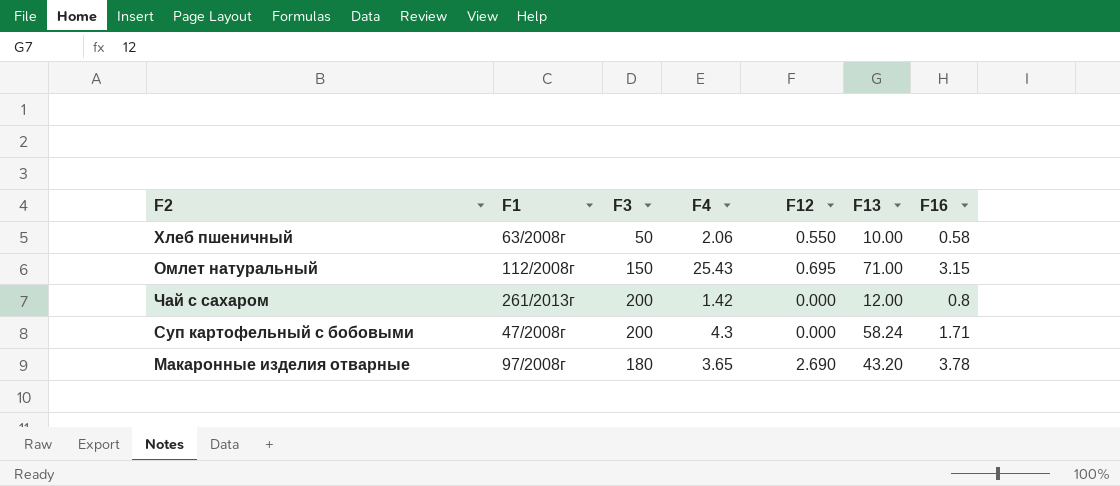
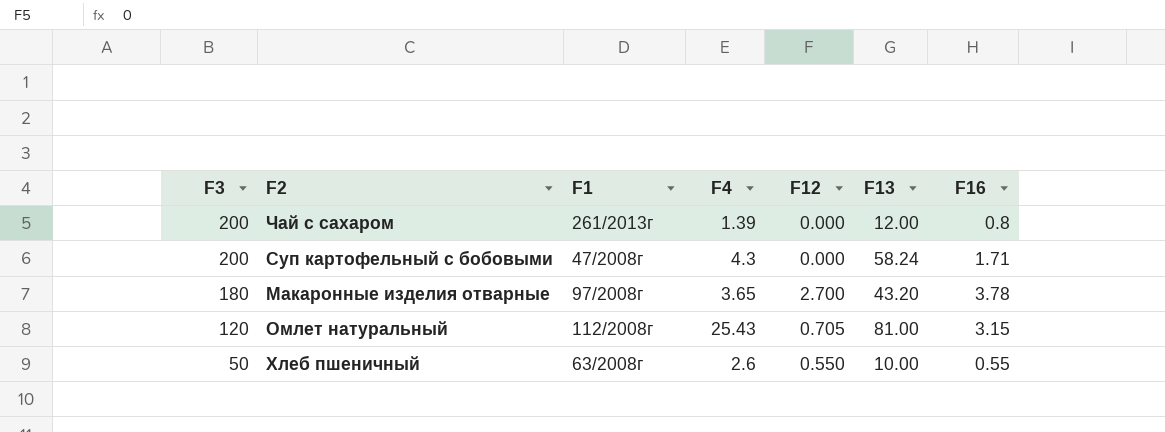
row order: none -> F3 descending
column F3 | position: 3 -> 1
Чай с сахаром | F4: 1.42 -> 1.39
Макаронные изделия отварные | F12: 2.690 -> 2.700
Омлет натуральный | F3: 150 -> 120
Омлет натуральный | F12: 0.695 -> 0.705
Омлет натуральный | F13: 71.00 -> 81.00
Хлеб пшеничный | F4: 2.06 -> 2.6
Хлеб пшеничный | F16: 0.58 -> 0.55

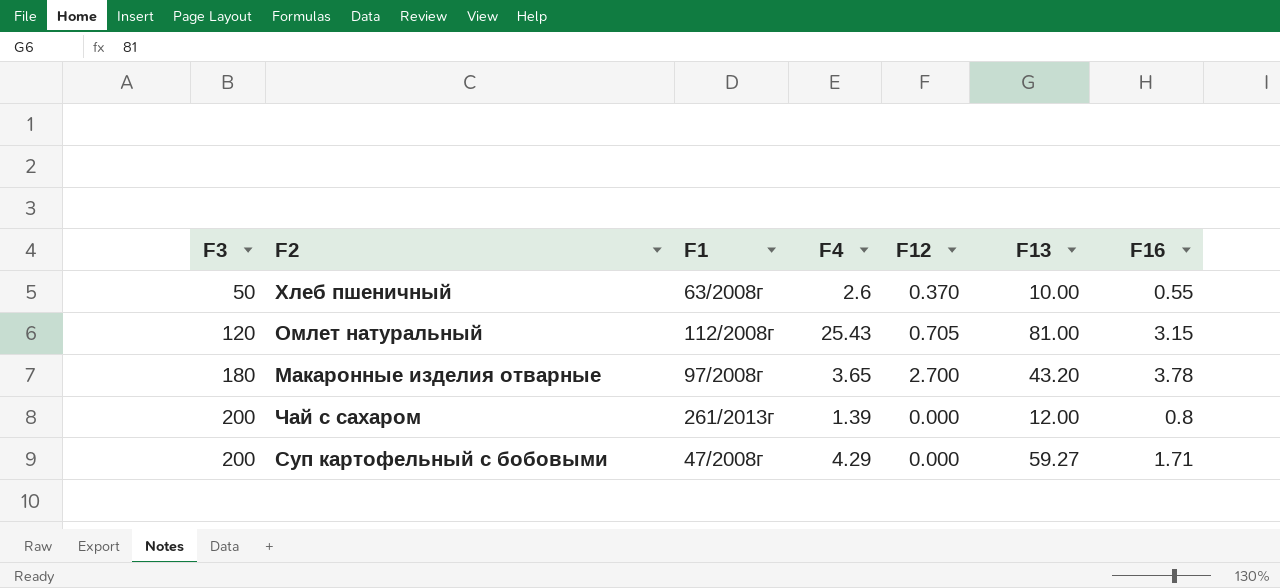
row order: F3 descending -> F3 ascending
Хлеб пшеничный | F12: 0.550 -> 0.370
Суп картофельный с бобовыми | F4: 4.3 -> 4.29
Суп картофельный с бобовыми | F13: 58.24 -> 59.27

